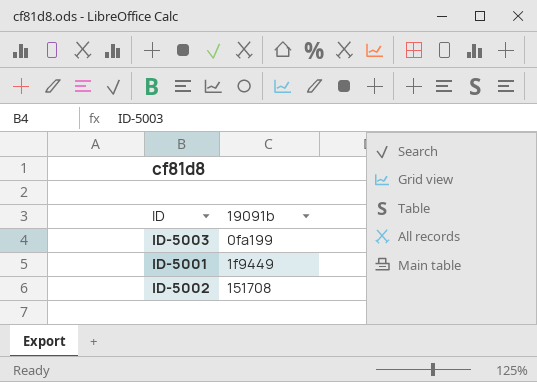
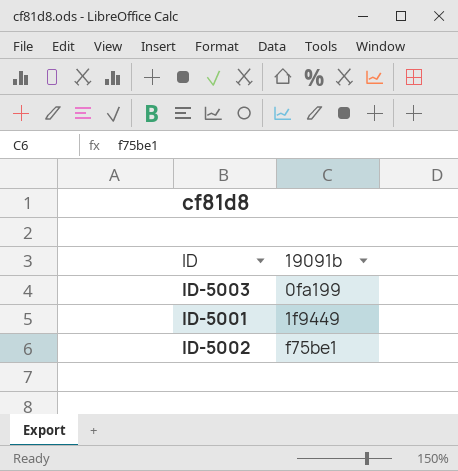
ID-5002 | 19091b: 151708 -> f75be1

